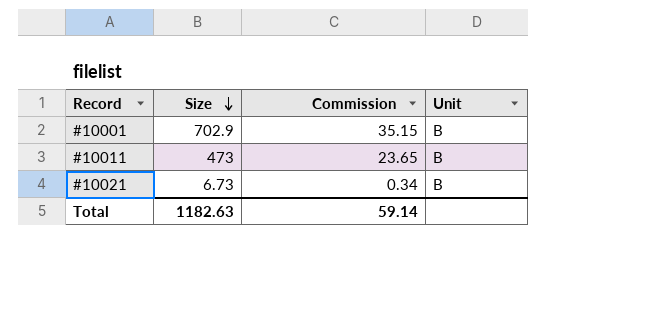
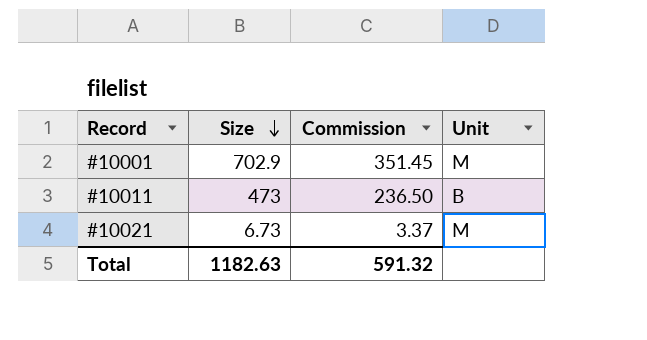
column Commission | formula: [Size] * 0.05 -> [Size] * 0.5
#10001 | Unit: B -> M
#10021 | Unit: B -> M
Total | Commission: 59.14 -> 591.32

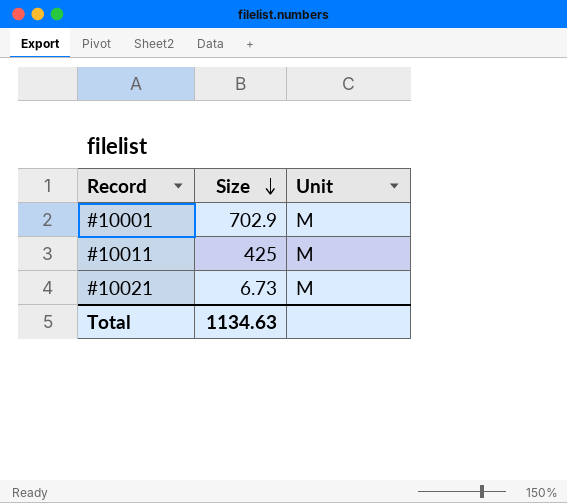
column Commission | formula: [Size] * 0.5 -> none
#10011 | Size: 473 -> 425
#10011 | Unit: B -> M
Total | Size: 1182.63 -> 1134.63

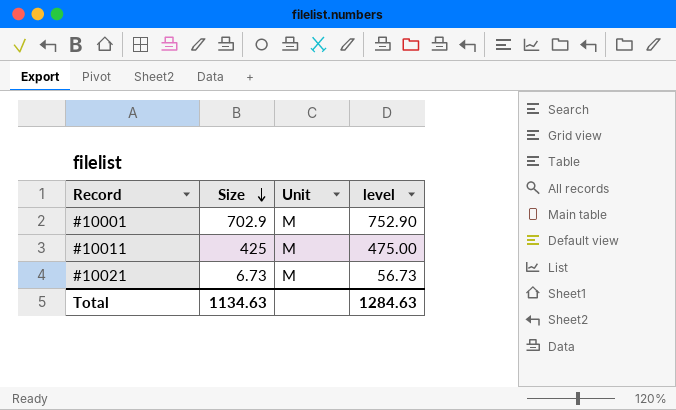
column level | formula: none -> [Size] + 50

